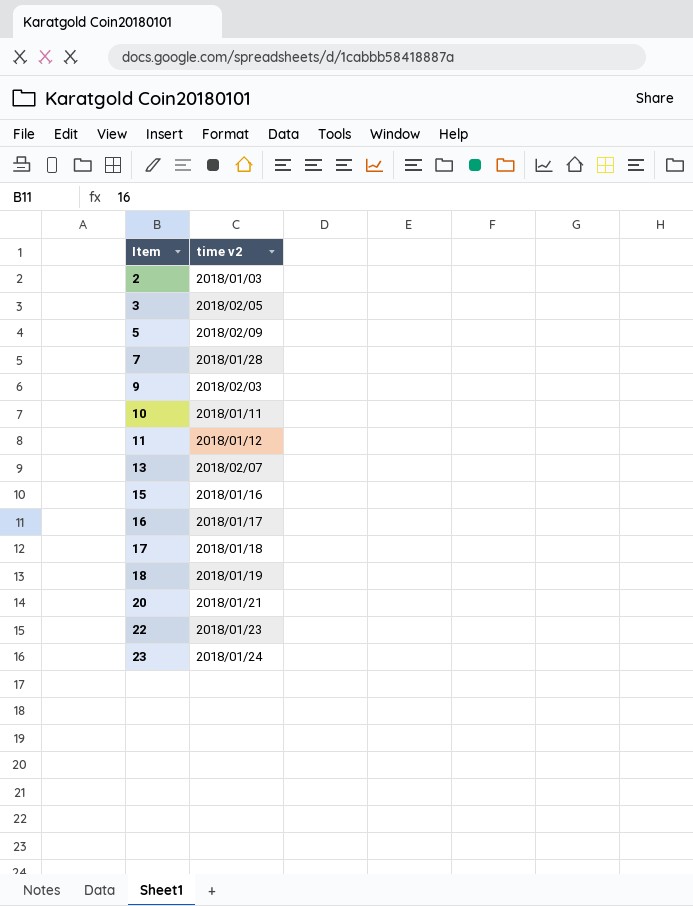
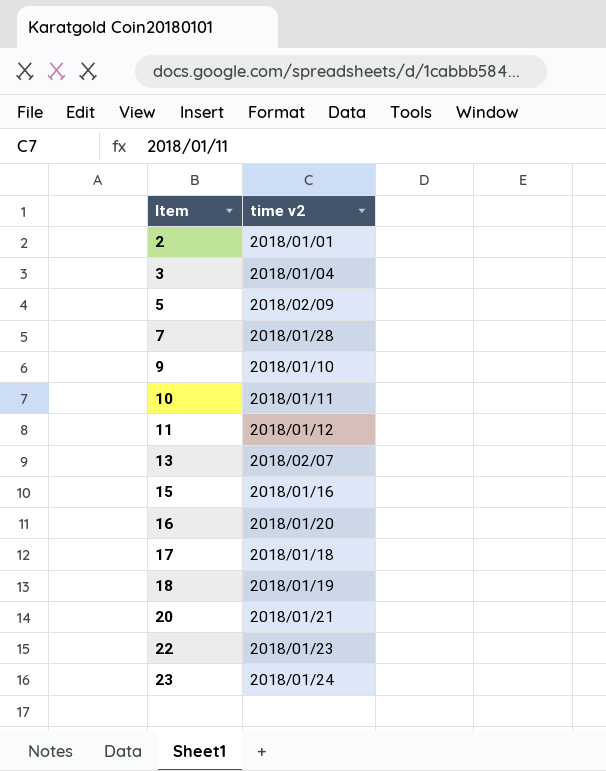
2 | time v2: 2018/01/03 -> 2018/01/01
3 | time v2: 2018/02/05 -> 2018/01/04
9 | time v2: 2018/02/03 -> 2018/01/10
16 | time v2: 2018/01/17 -> 2018/01/20

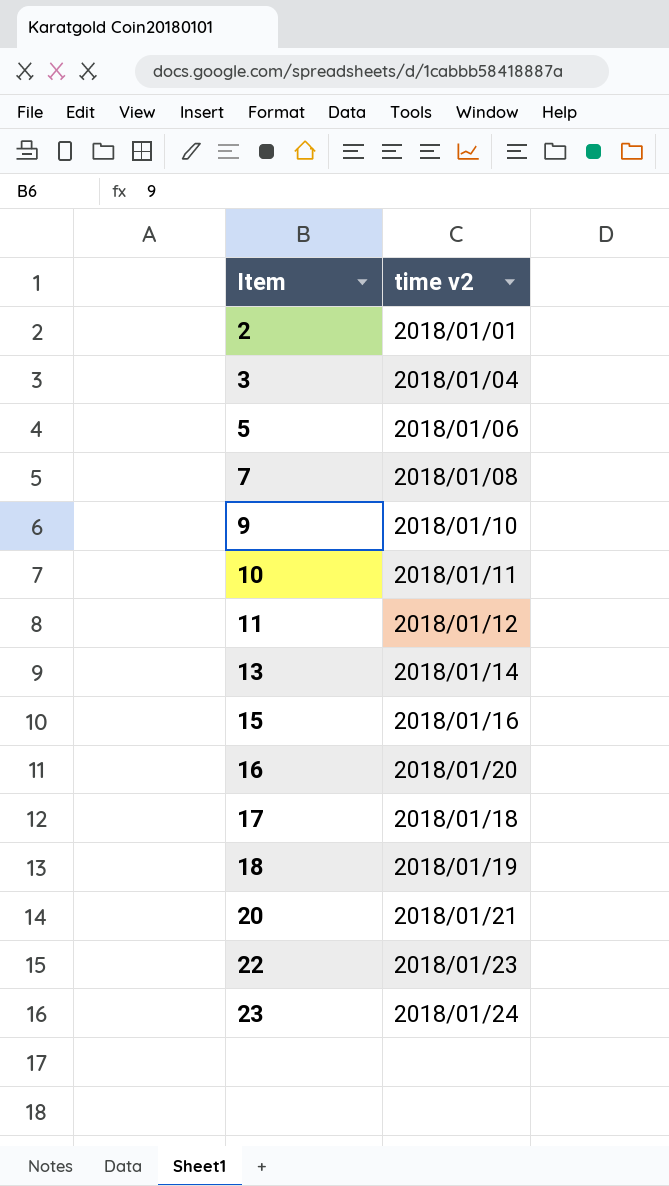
5 | time v2: 2018/02/09 -> 2018/01/06
7 | time v2: 2018/01/28 -> 2018/01/08
13 | time v2: 2018/02/07 -> 2018/01/14

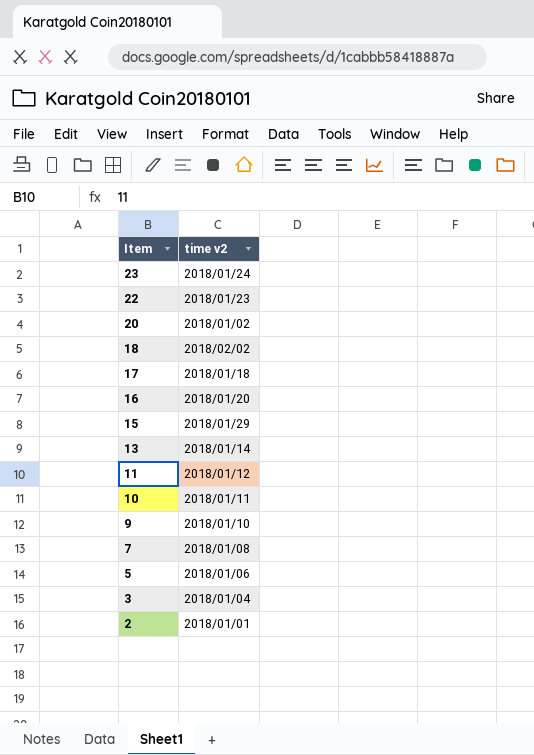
row order: Item ascending -> Item descending
20 | time v2: 2018/01/21 -> 2018/01/02
18 | time v2: 2018/01/19 -> 2018/02/02
15 | time v2: 2018/01/16 -> 2018/01/29

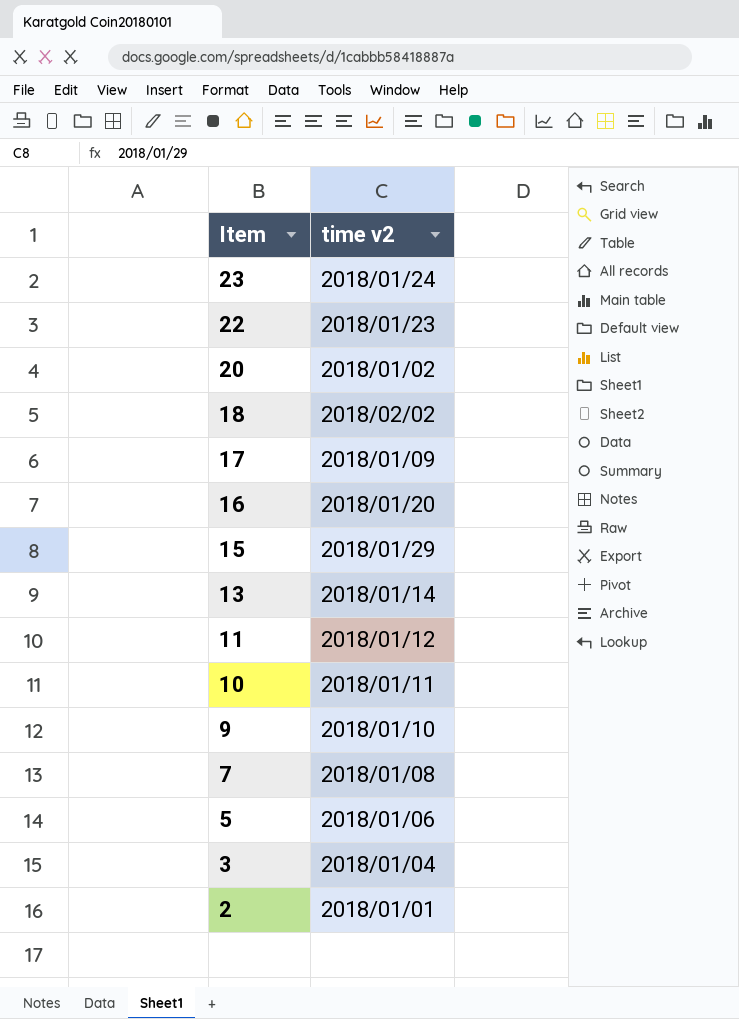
17 | time v2: 2018/01/18 -> 2018/01/09

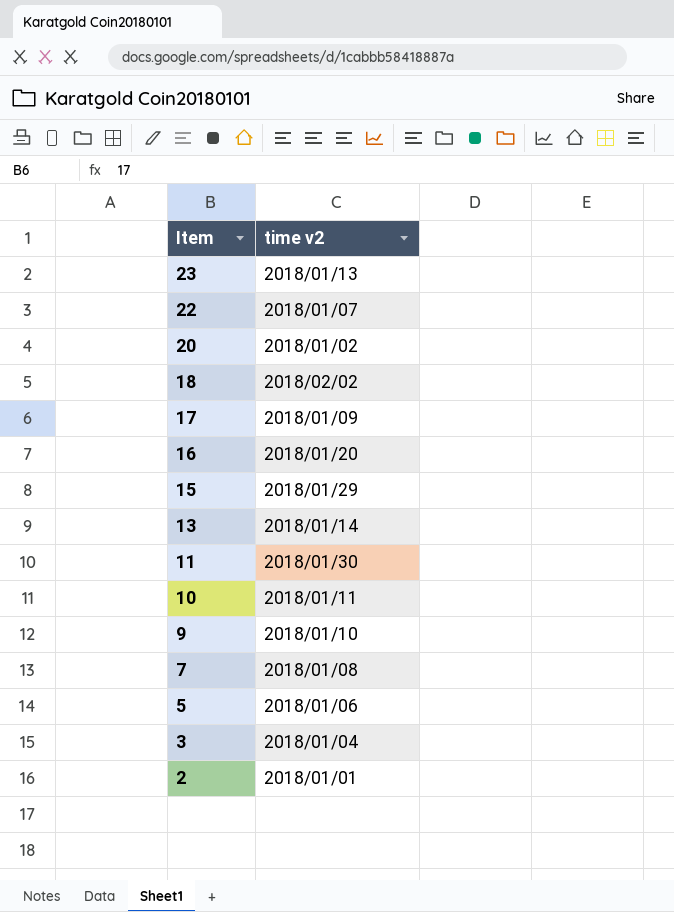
23 | time v2: 2018/01/24 -> 2018/01/13
22 | time v2: 2018/01/23 -> 2018/01/07
11 | time v2: 2018/01/12 -> 2018/01/30

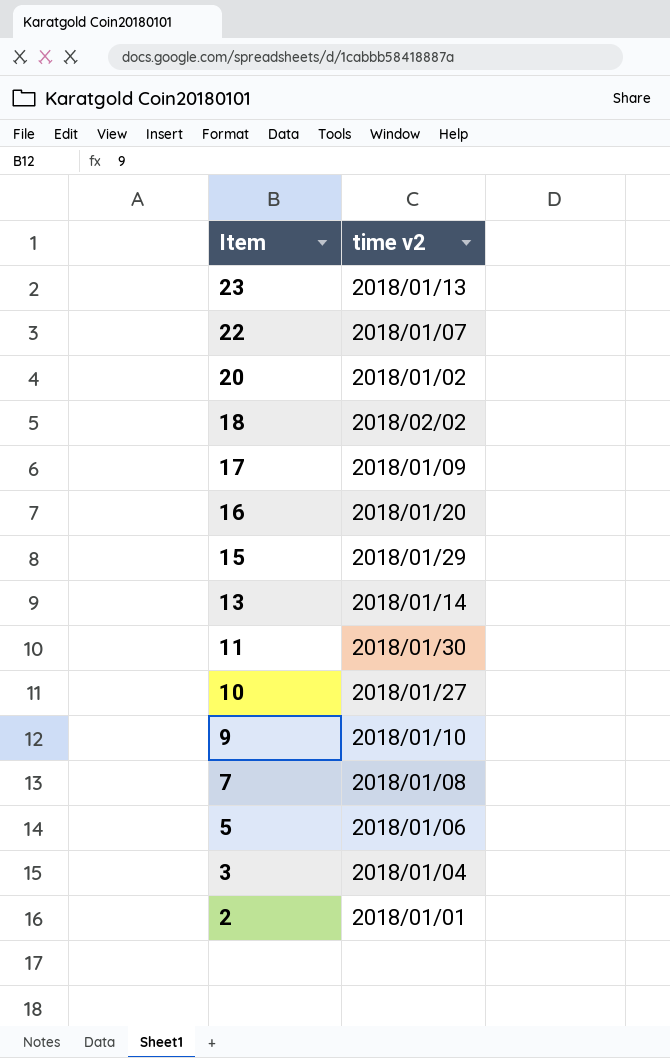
10 | time v2: 2018/01/11 -> 2018/01/27

